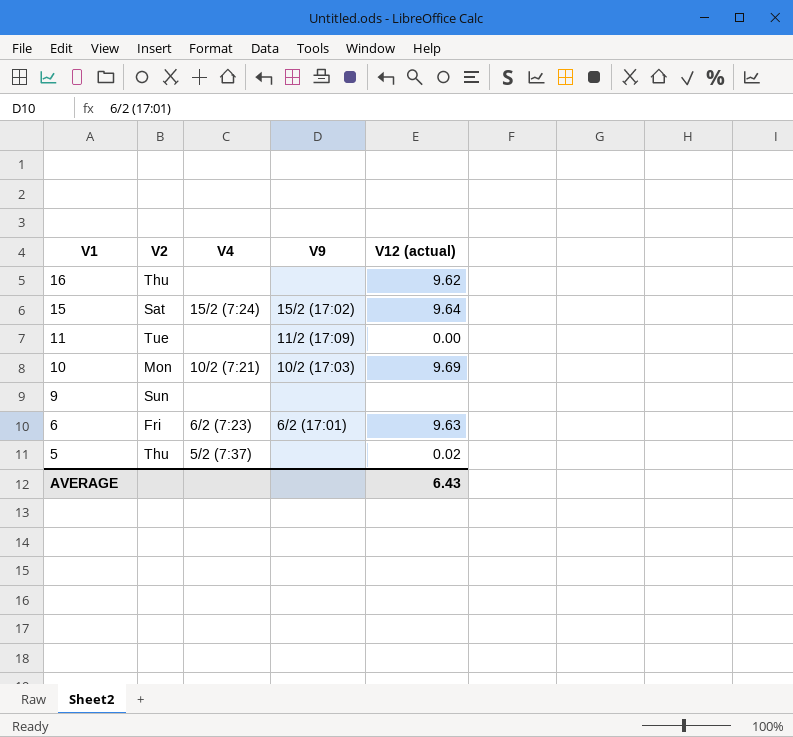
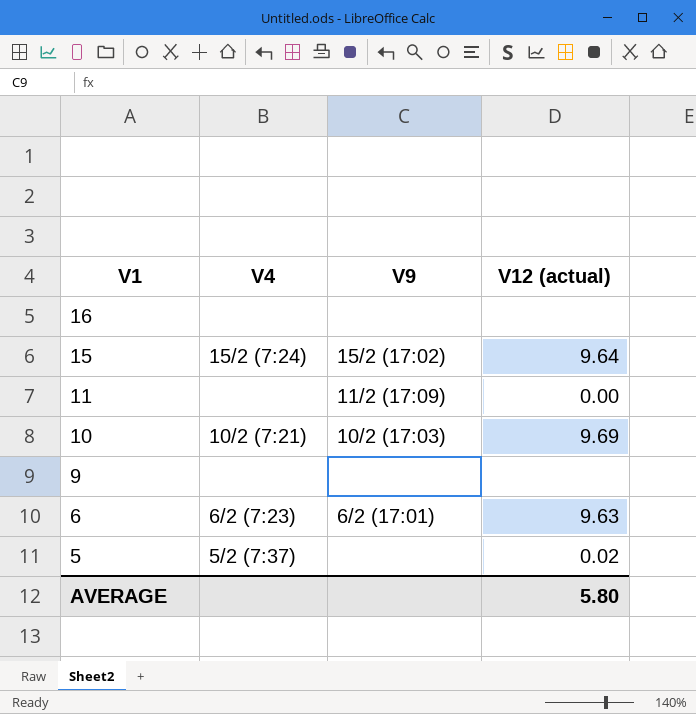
column V2 | position: 2 -> none
16 | V12 (actual): 9.62 -> none
AVERAGE | V12 (actual): 6.43 -> 5.80

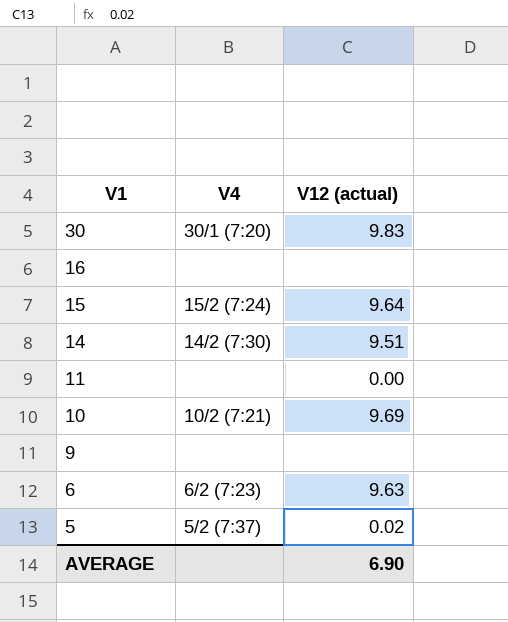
column V9 | position: 3 -> none
row 30: none -> 30/1 (7:20) | 9.83
row 14: none -> 14/2 (7:30) | 9.51
AVERAGE | V12 (actual): 5.80 -> 6.90

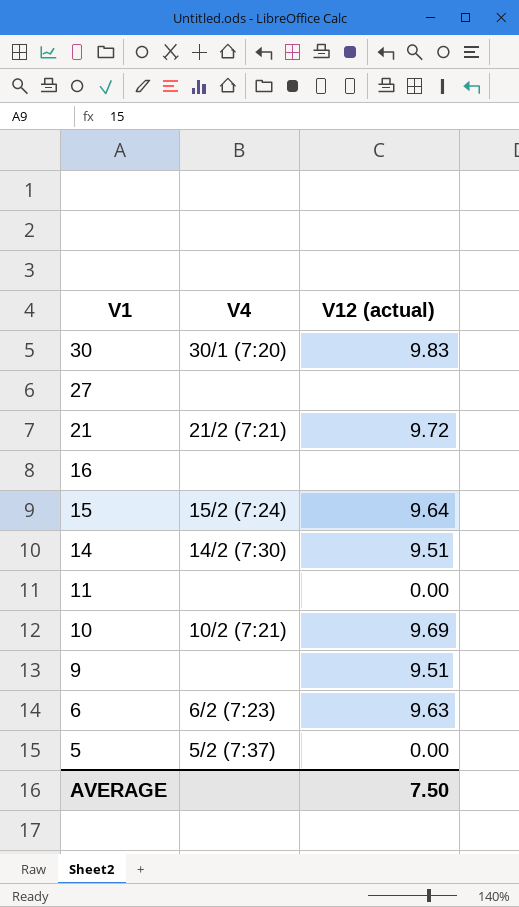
row 27: none -> none | none
row 21: none -> 21/2 (7:21) | 9.72
9 | V12 (actual): none -> 9.51
5 | V12 (actual): 0.02 -> 0.00
AVERAGE | V12 (actual): 6.90 -> 7.50

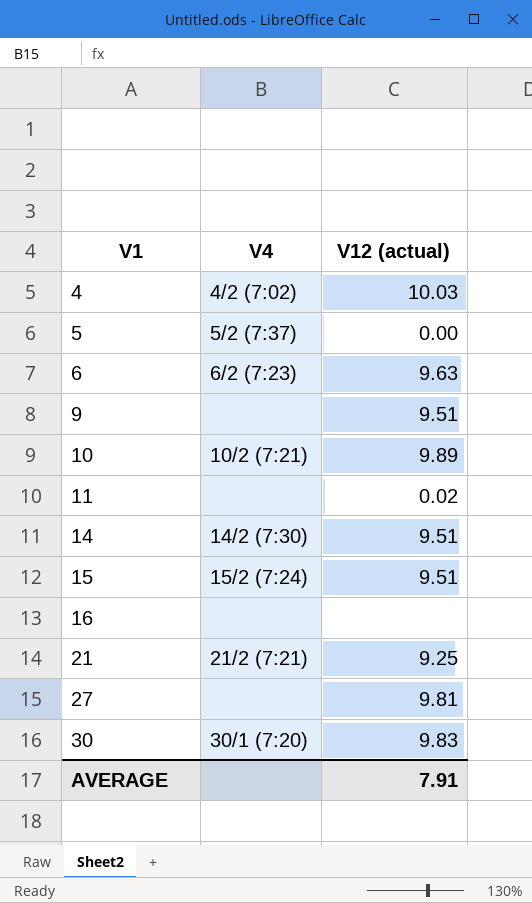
row order: V1 descending -> V1 ascending
row 4: none -> 4/2 (7:02) | 10.03
10 | V12 (actual): 9.69 -> 9.89
11 | V12 (actual): 0.00 -> 0.02
15 | V12 (actual): 9.64 -> 9.51
21 | V12 (actual): 9.72 -> 9.25
27 | V12 (actual): none -> 9.81
AVERAGE | V12 (actual): 7.50 -> 7.91

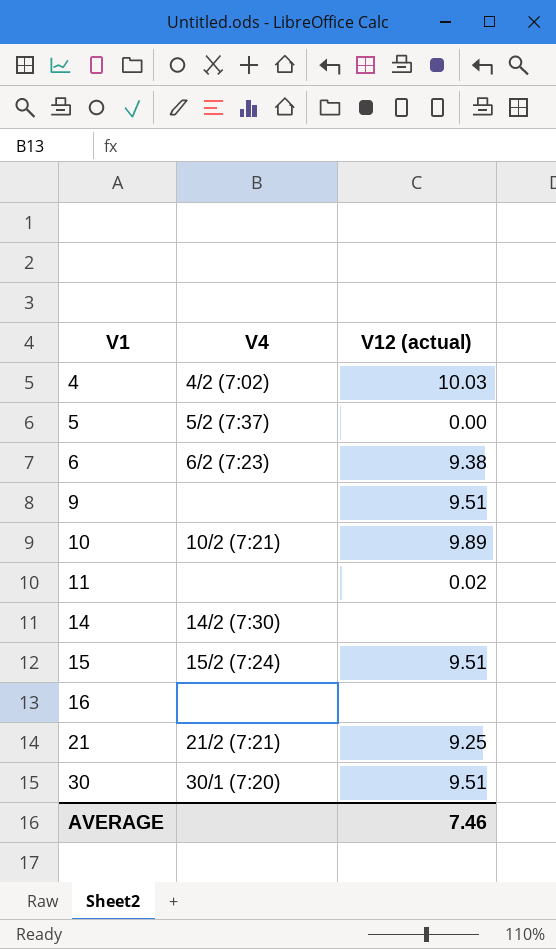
row 27: none | 9.81 -> none
6 | V12 (actual): 9.63 -> 9.38
14 | V12 (actual): 9.51 -> none
30 | V12 (actual): 9.83 -> 9.51
AVERAGE | V12 (actual): 7.91 -> 7.46

